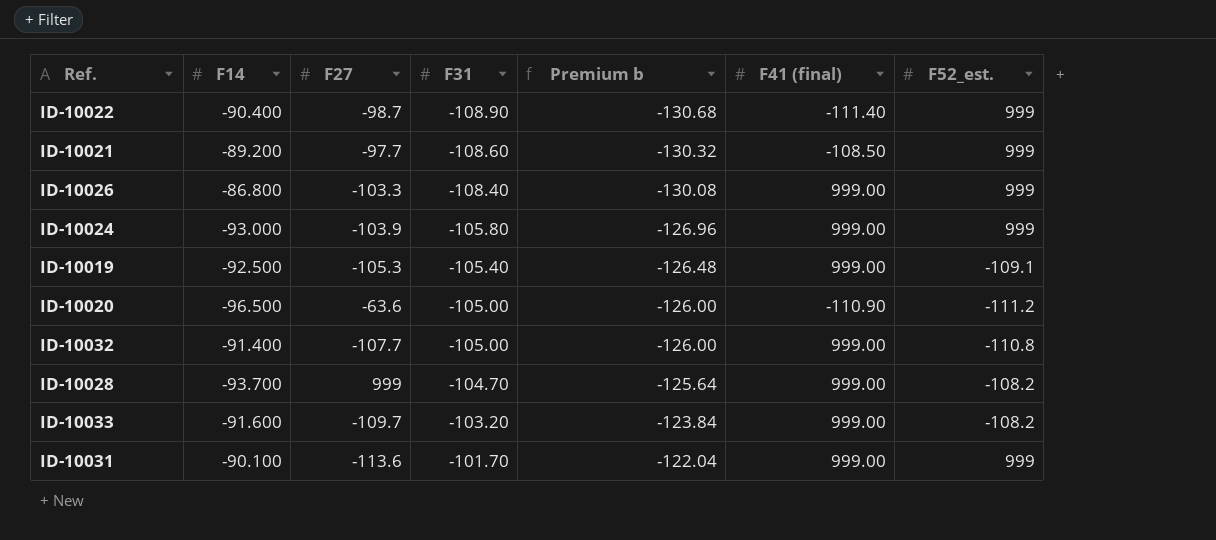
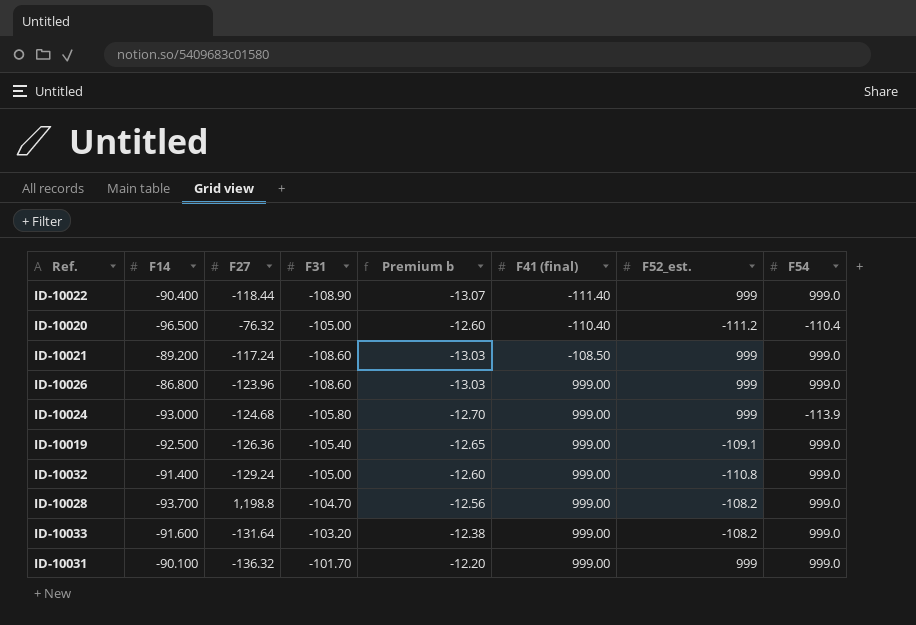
row order: F31 ascending -> F41 (final) ascending
column Premium b | formula: [F31] * 1.2 -> [F31] * 0.12
column F54 | position: none -> 8
ID-10022 | F27: -98.7 -> -118.44
ID-10020 | F27: -63.6 -> -76.32
ID-10020 | F41 (final): -110.90 -> -110.40
ID-10021 | F27: -97.7 -> -117.24
ID-10026 | F27: -103.3 -> -123.96
ID-10026 | F31: -108.40 -> -108.60
ID-10024 | F27: -103.9 -> -124.68
ID-10019 | F27: -105.3 -> -126.36
ID-10032 | F27: -107.7 -> -129.24
ID-10028 | F27: 999 -> 1,198.8
ID-10033 | F27: -109.7 -> -131.64
ID-10031 | F27: -113.6 -> -136.32

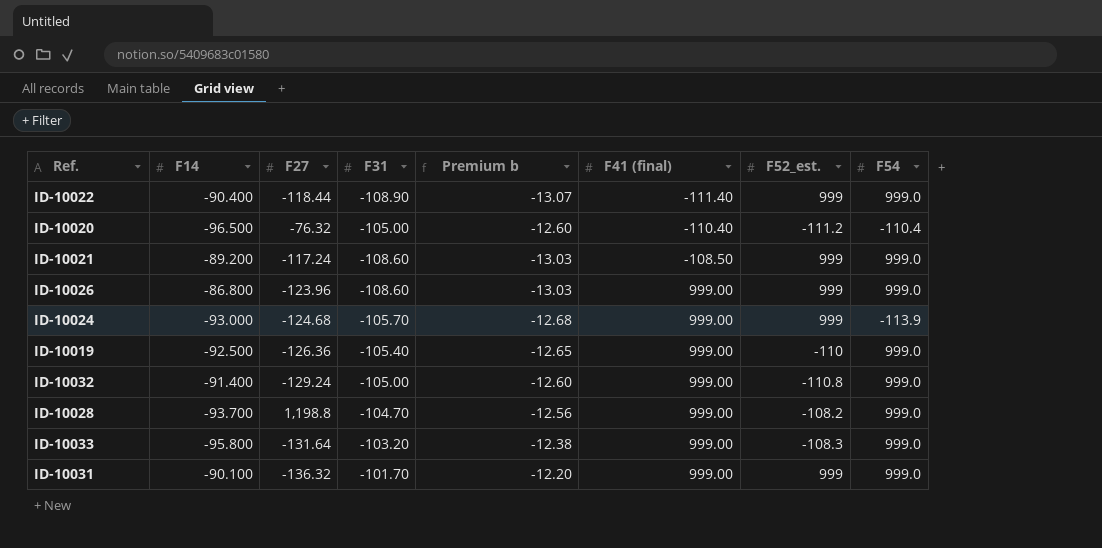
ID-10024 | F31: -105.80 -> -105.70
ID-10024 | Premium b: -12.70 -> -12.68
ID-10019 | F52_est.: -109.1 -> -110
ID-10033 | F14: -91.600 -> -95.800
ID-10033 | F52_est.: -108.2 -> -108.3

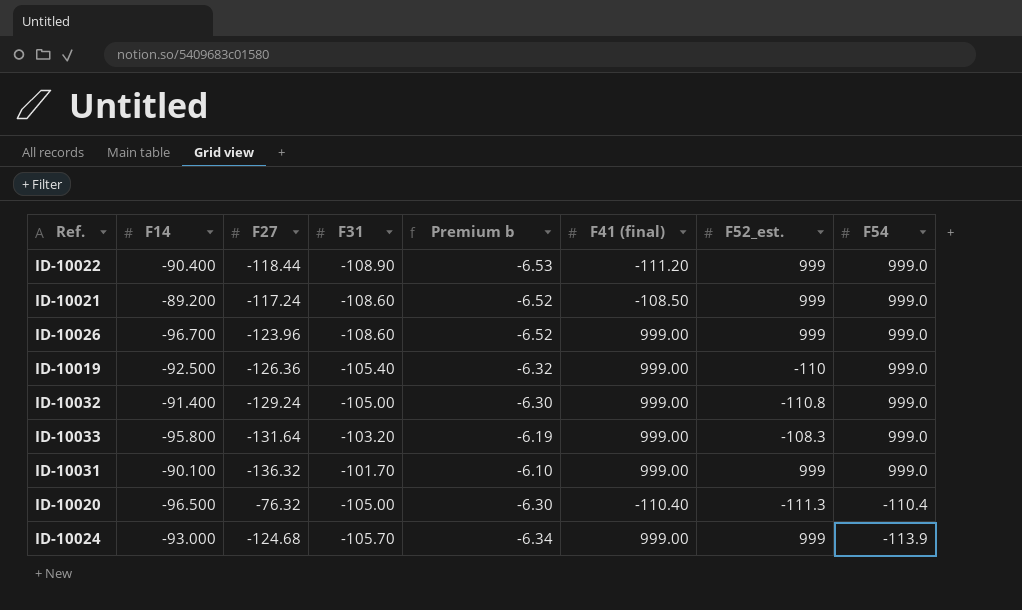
row order: F41 (final) ascending -> F54 descending
column Premium b | formula: [F31] * 0.12 -> [F31] * 0.06
row ID-10028: -93.700 | 1,198.8 | -104.70 | -12.56 | 999.00 | -108.2 | 999.0 -> none
ID-10022 | F41 (final): -111.40 -> -111.20
ID-10026 | F14: -86.800 -> -96.700
ID-10020 | F52_est.: -111.2 -> -111.3

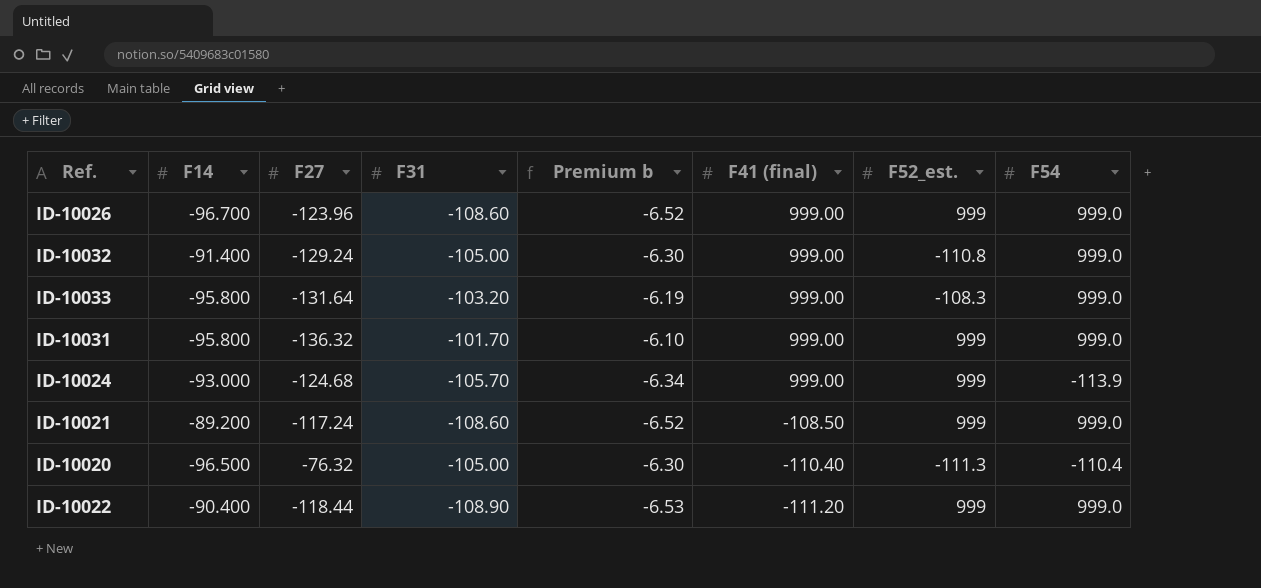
row order: F54 descending -> F41 (final) descending
row ID-10019: -92.500 | -126.36 | -105.40 | -6.32 | 999.00 | -110 | 999.0 -> none
ID-10031 | F14: -90.100 -> -95.800

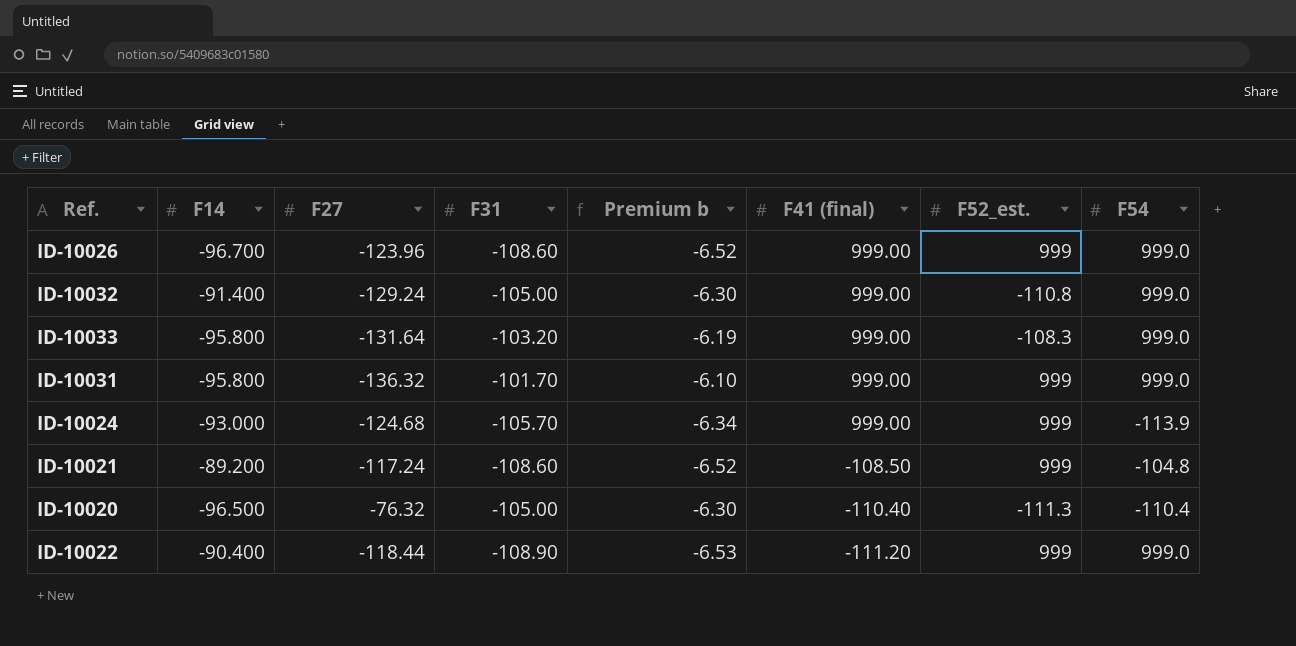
ID-10021 | F54: 999.0 -> -104.8

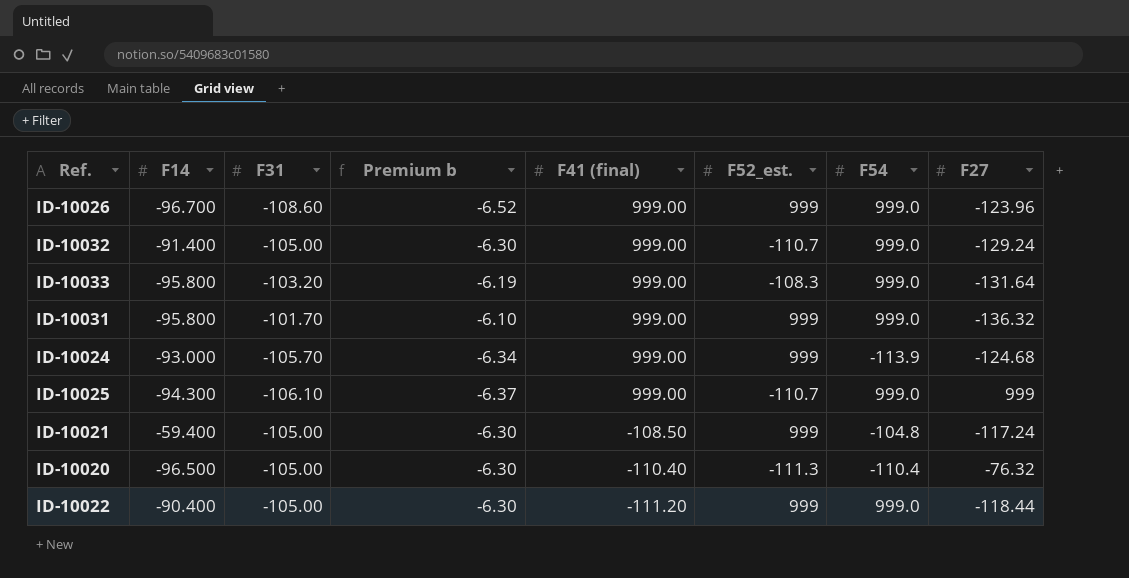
column F27 | position: 3 -> 8
ID-10032 | F52_est.: -110.8 -> -110.7
row ID-10025: none -> -94.300 | -106.10 | -6.37 | 999.00 | -110.7 | 999.0 | 999
ID-10021 | F14: -89.200 -> -59.400
ID-10021 | F31: -108.60 -> -105.00
ID-10021 | Premium b: -6.52 -> -6.30
ID-10022 | F31: -108.90 -> -105.00
ID-10022 | Premium b: -6.53 -> -6.30

